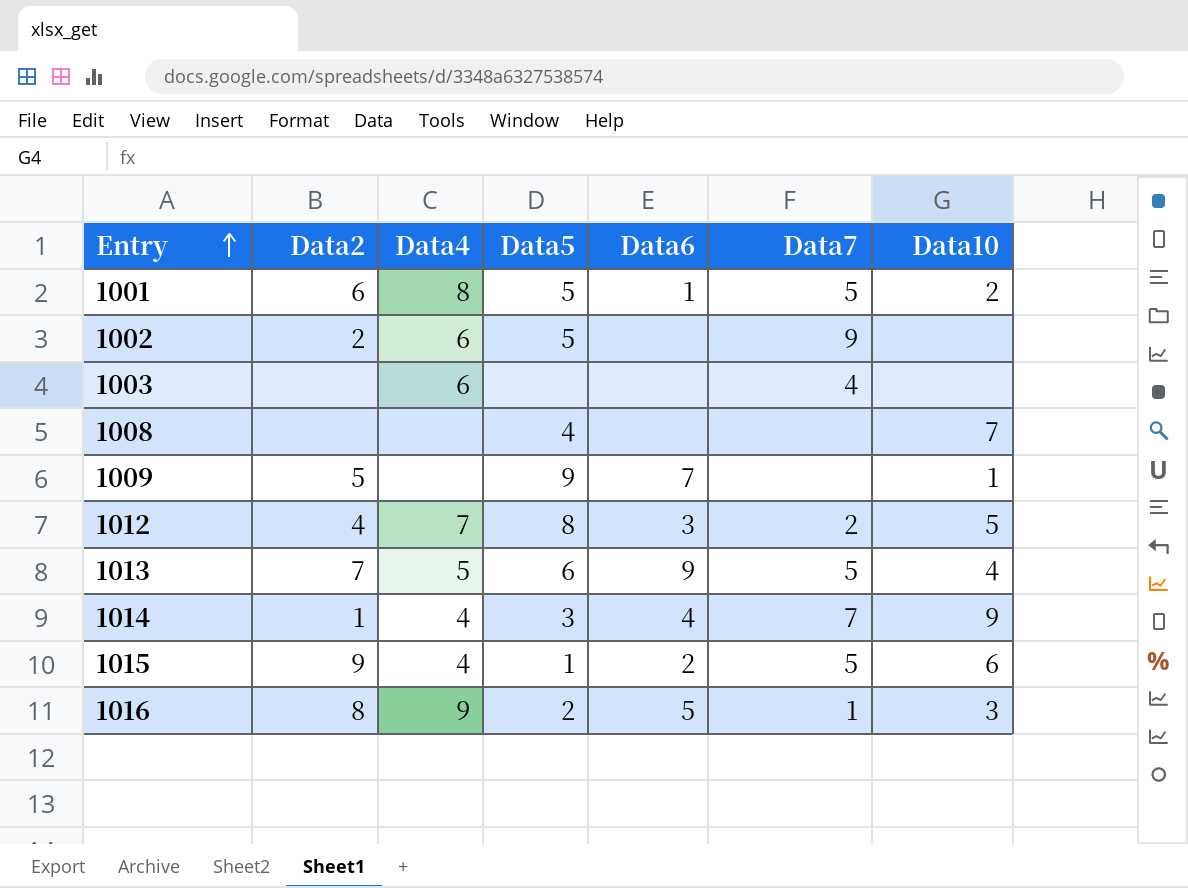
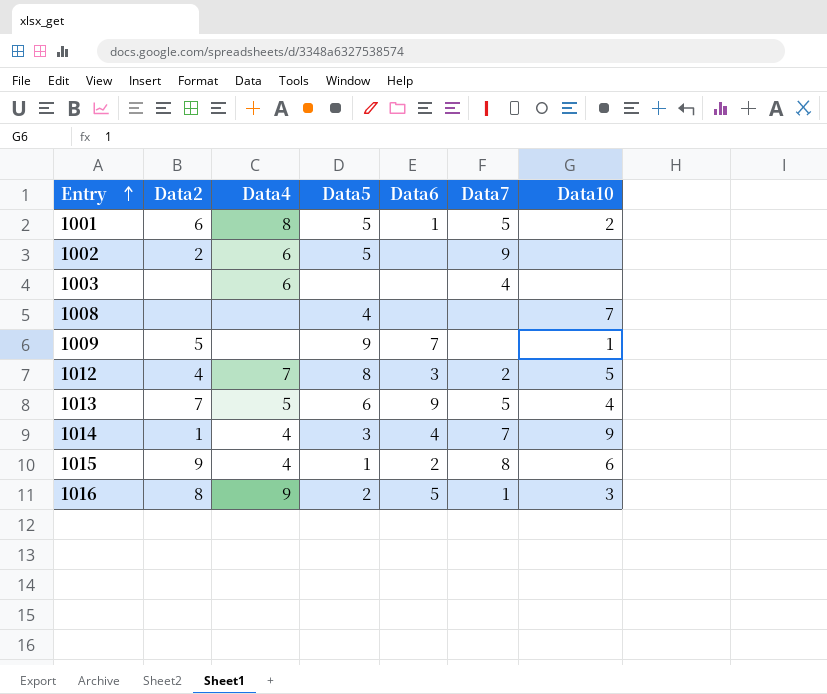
1015 | Data7: 5 -> 8

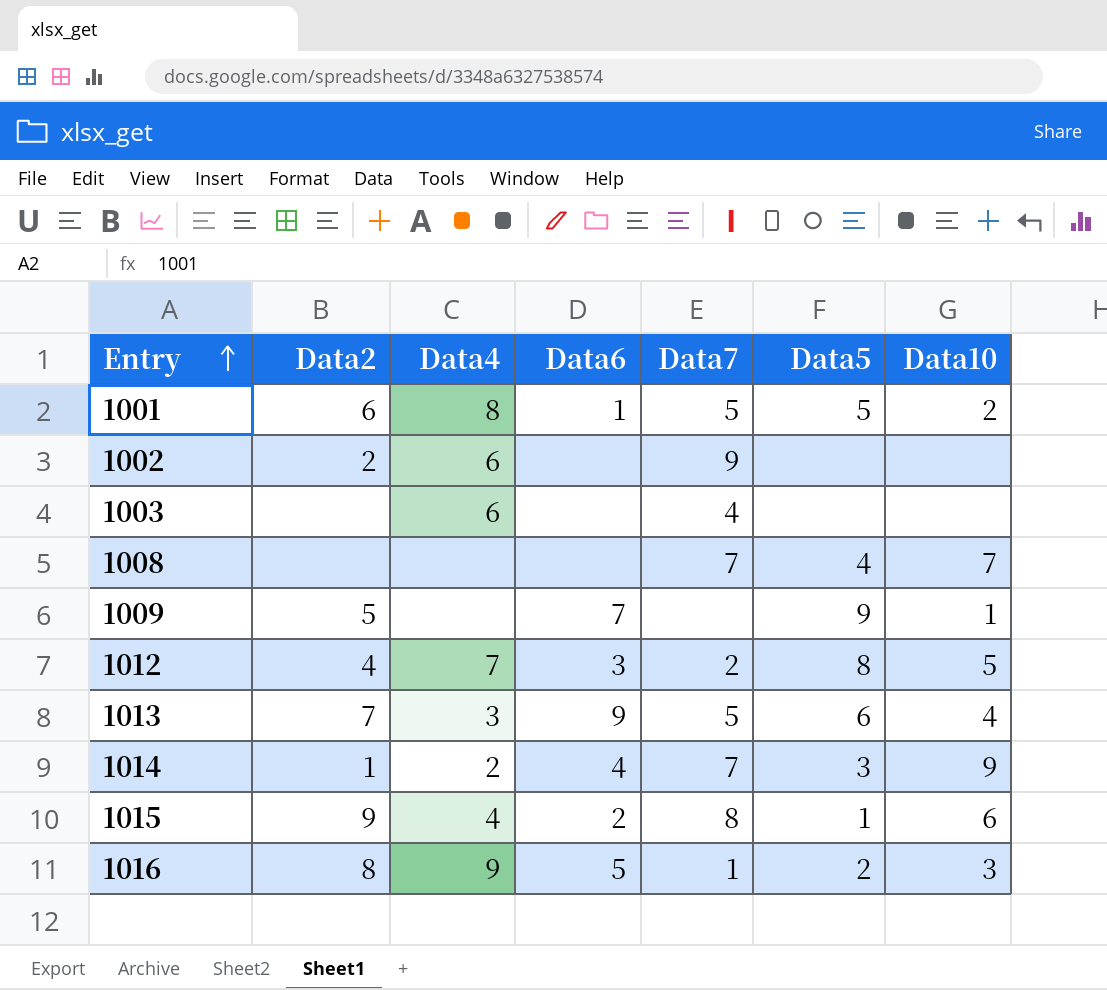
column Data5 | position: 4 -> 6
1002 | Data5: 5 -> none
1008 | Data7: none -> 7
1013 | Data4: 5 -> 3
1014 | Data4: 4 -> 2

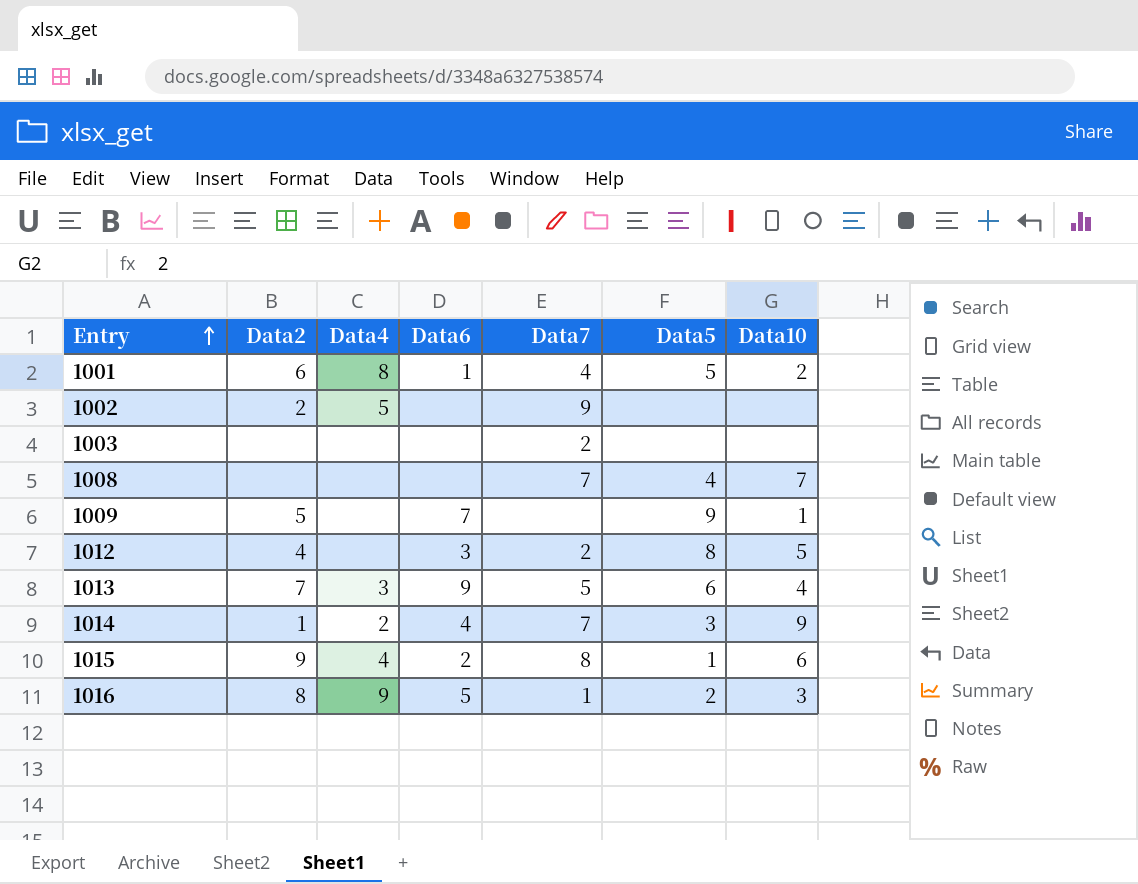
1001 | Data7: 5 -> 4
1002 | Data4: 6 -> 5
1003 | Data4: 6 -> none
1003 | Data7: 4 -> 2
1012 | Data4: 7 -> none

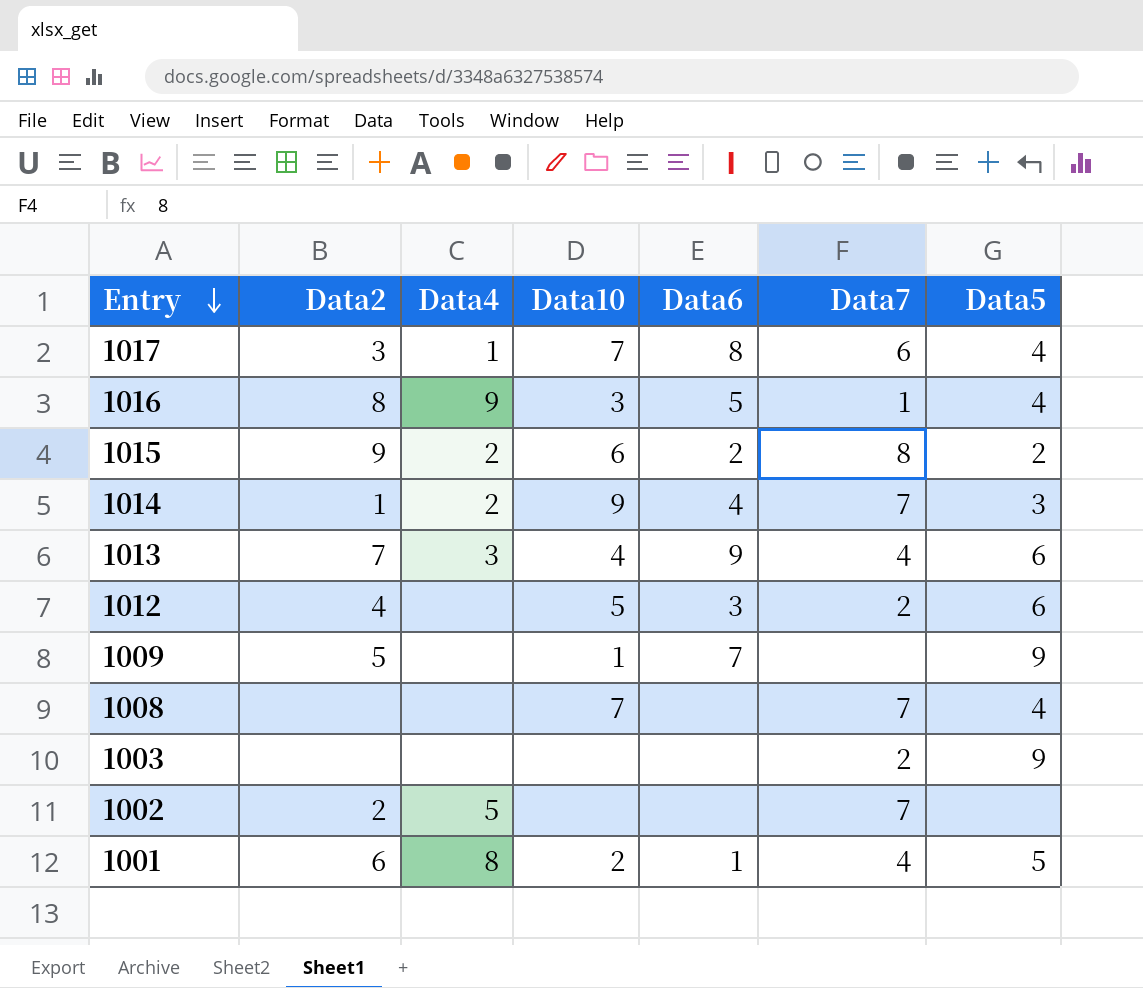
row order: Entry ascending -> Entry descending
column Data10 | position: 7 -> 4
row 1017: none -> 3 | 1 | 7 | 8 | 6 | 4
1016 | Data5: 2 -> 4
1015 | Data4: 4 -> 2
1015 | Data5: 1 -> 2
1013 | Data7: 5 -> 4
1012 | Data5: 8 -> 6
1003 | Data5: none -> 9
1002 | Data7: 9 -> 7

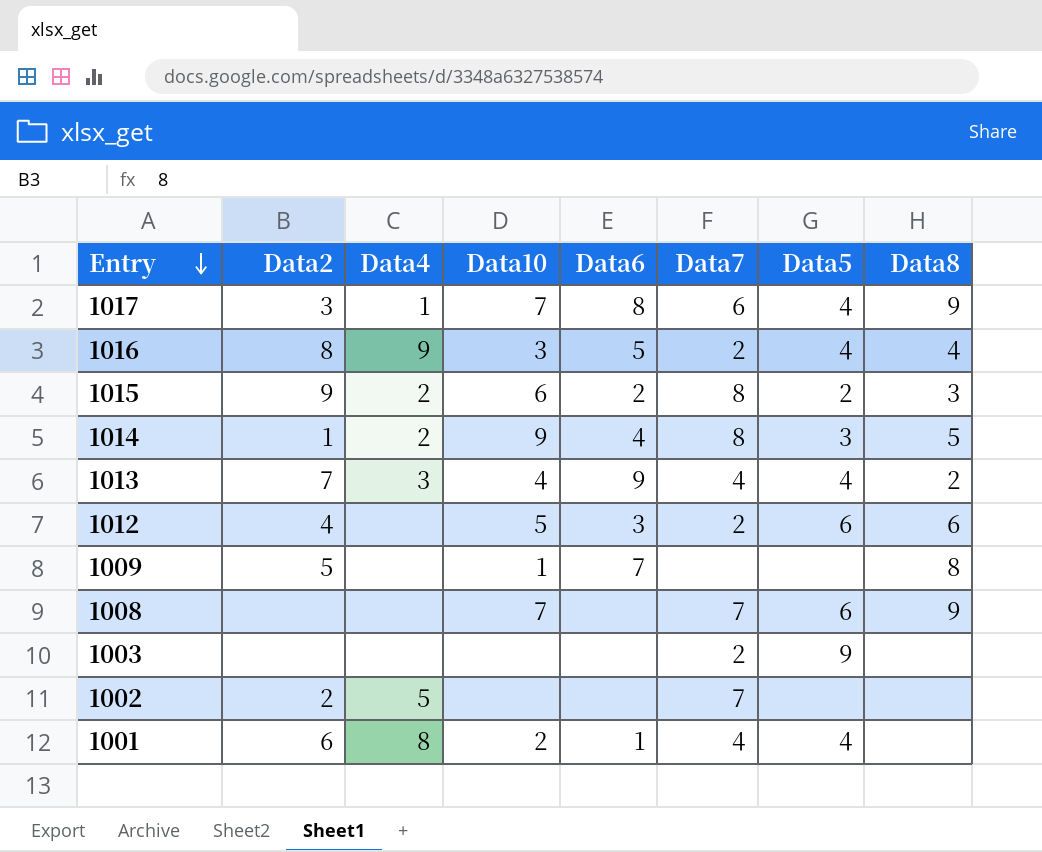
column Data8 | position: none -> 8
1016 | Data7: 1 -> 2
1014 | Data7: 7 -> 8
1013 | Data5: 6 -> 4
1009 | Data5: 9 -> none
1008 | Data5: 4 -> 6
1001 | Data5: 5 -> 4

